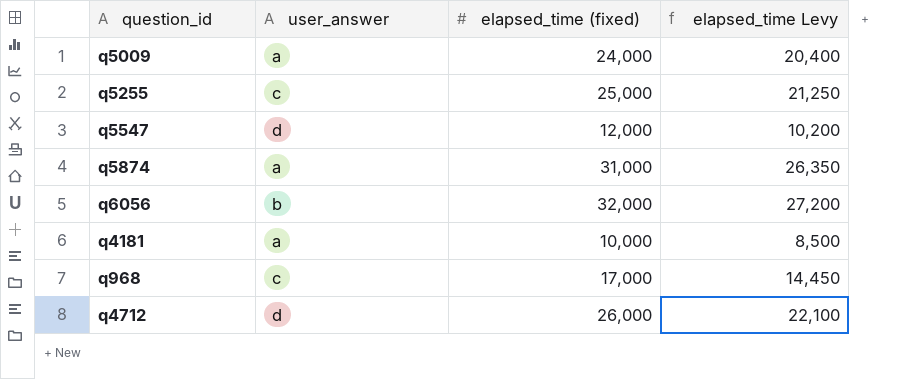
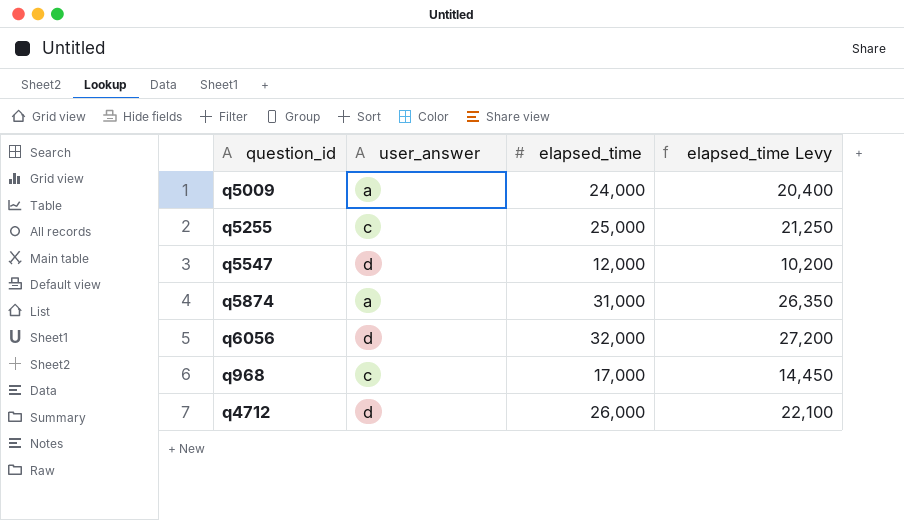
column name: elapsed_time (fixed) -> elapsed_time
row q4181: a | 10,000 | 8,500 -> none
q6056 | user_answer: b -> d

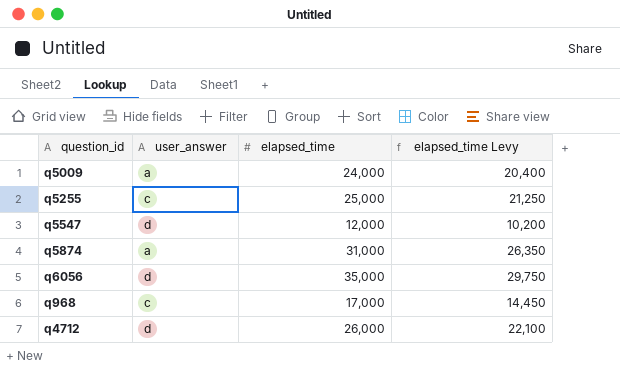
q6056 | elapsed_time: 32,000 -> 35,000
q6056 | elapsed_time Levy: 27,200 -> 29,750

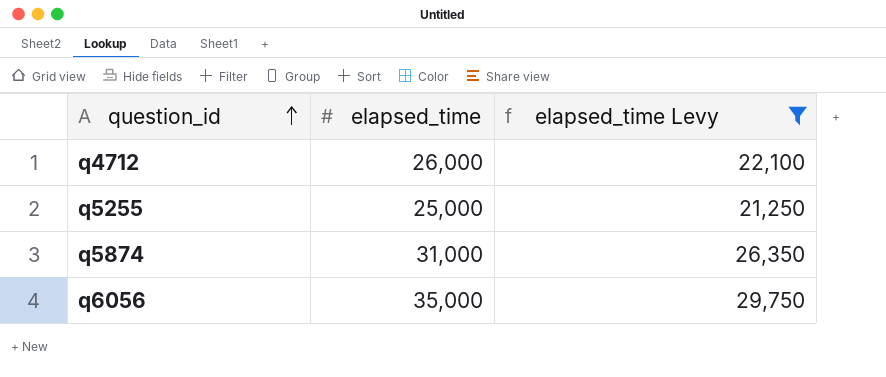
filter: none -> elapsed_time Levy >= 21,250
row order: none -> question_id ascending
column user_answer | position: 2 -> none

